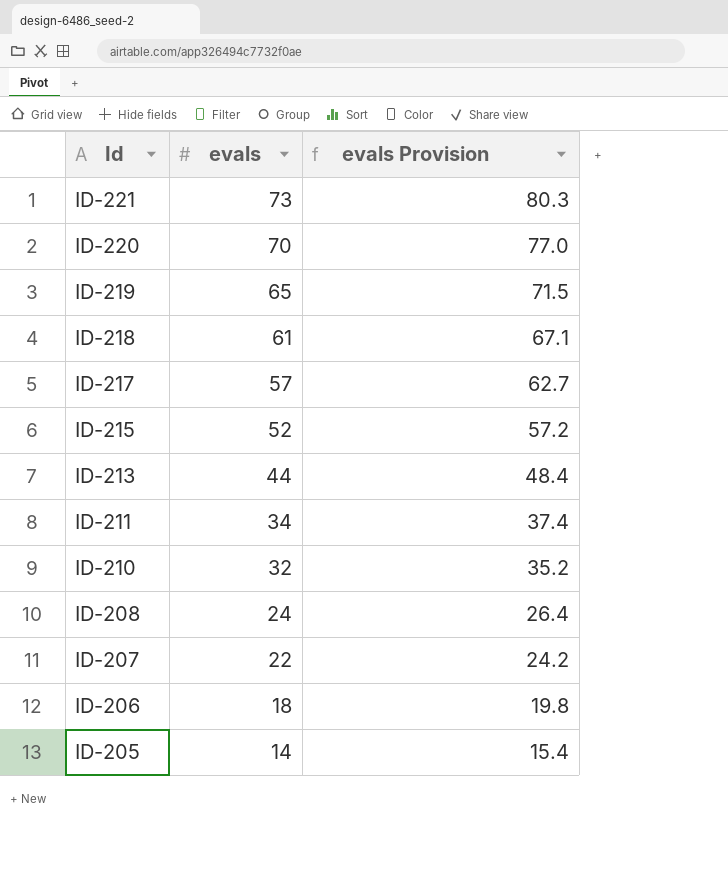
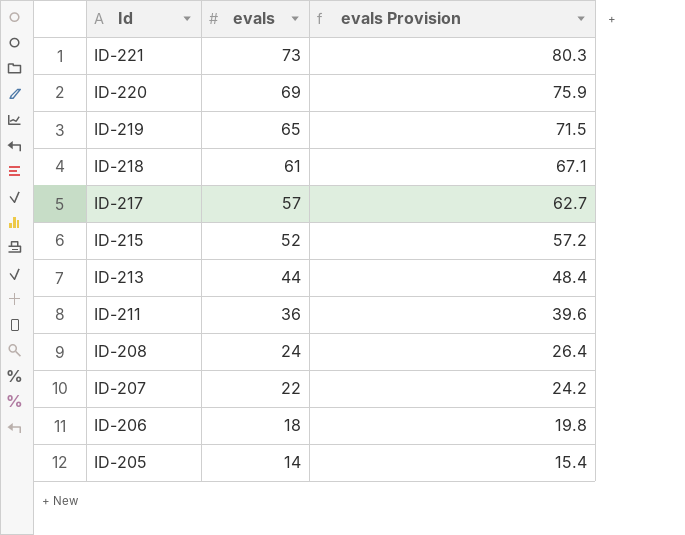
row ID-210: 32 | 35.2 -> none
ID-220 | evals: 70 -> 69
ID-220 | evals Provision: 77.0 -> 75.9
ID-211 | evals: 34 -> 36
ID-211 | evals Provision: 37.4 -> 39.6

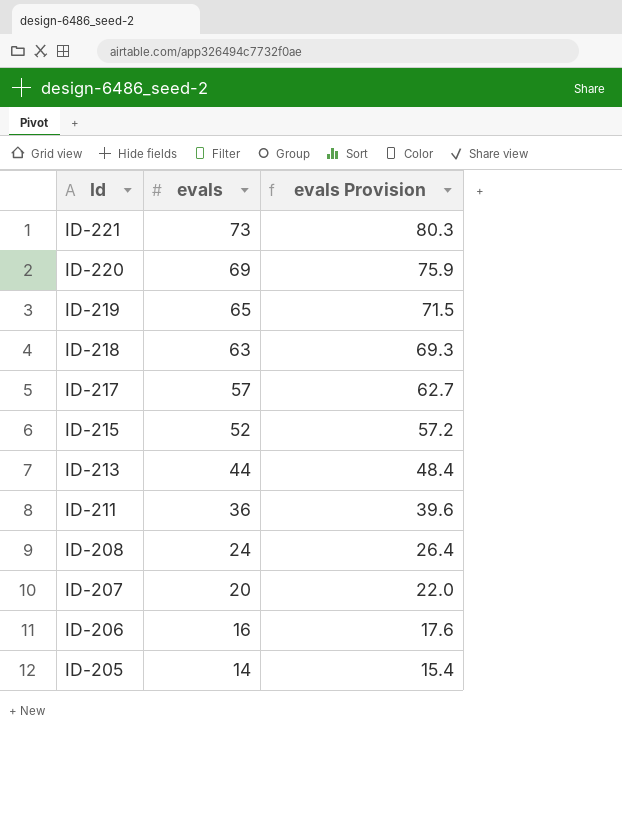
ID-218 | evals: 61 -> 63
ID-218 | evals Provision: 67.1 -> 69.3
ID-207 | evals: 22 -> 20
ID-207 | evals Provision: 24.2 -> 22.0
ID-206 | evals: 18 -> 16
ID-206 | evals Provision: 19.8 -> 17.6

